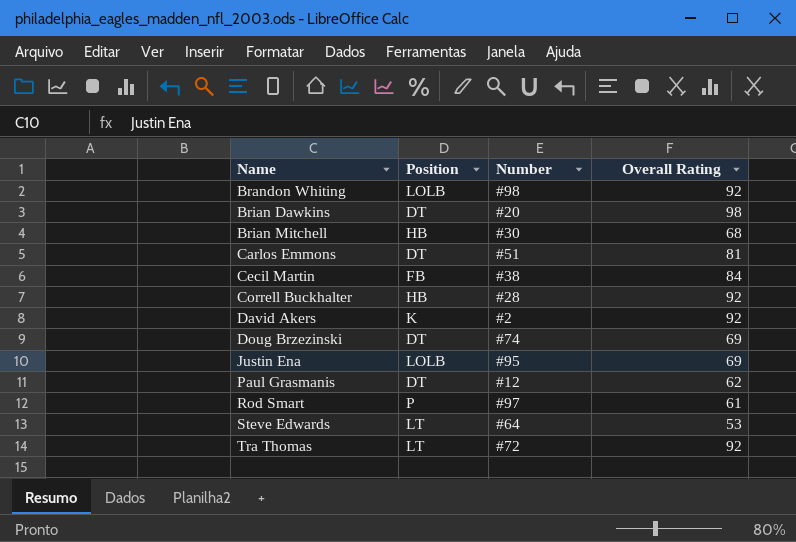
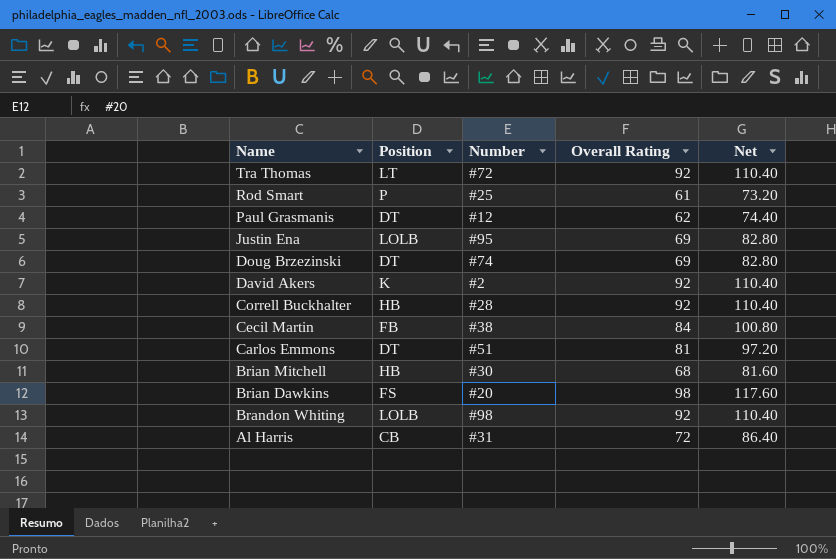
row order: Name ascending -> Name descending
column Net | formula: none -> [Overall Rating] * 1.2
row Steve Edwards: LT | #64 | 53 -> none
Rod Smart | Number: #97 -> #25
Brian Dawkins | Position: DT -> FS
row Al Harris: none -> CB | #31 | 72 | 86.40

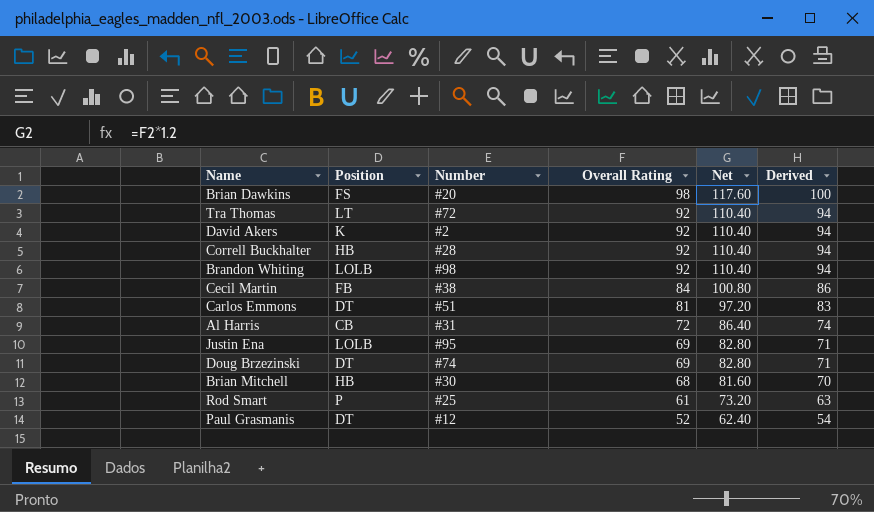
row order: Name descending -> Overall Rating descending
column Derived | formula: none -> [Overall Rating] + 2
Paul Grasmanis | Overall Rating: 62 -> 52
Paul Grasmanis | Net: 74.40 -> 62.40

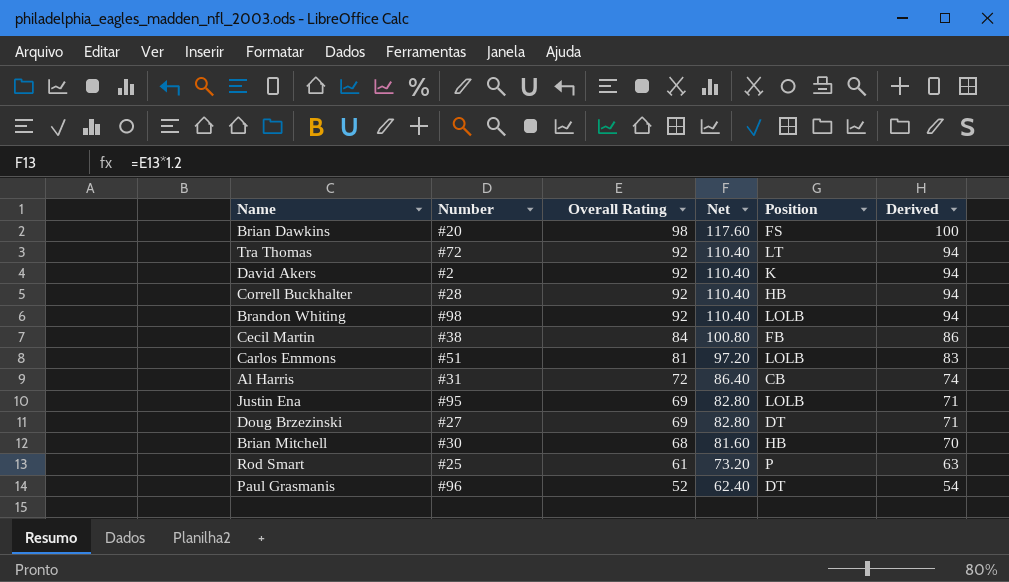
column Position | position: 2 -> 5
Carlos Emmons | Position: DT -> LOLB
Doug Brzezinski | Number: #74 -> #27
Paul Grasmanis | Number: #12 -> #96

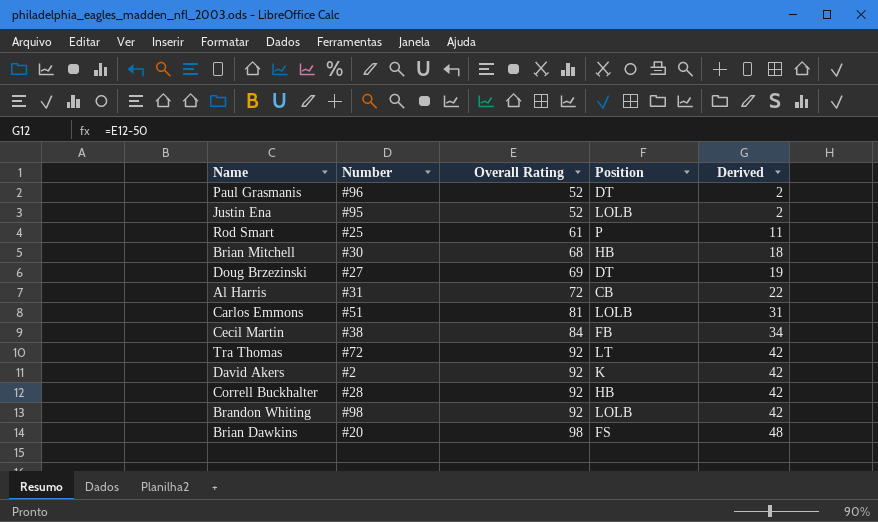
row order: Overall Rating descending -> Overall Rating ascending
column Net | formula: [Overall Rating] * 1.2 -> none
column Derived | formula: [Overall Rating] + 2 -> [Overall Rating] - 50
Justin Ena | Overall Rating: 69 -> 52

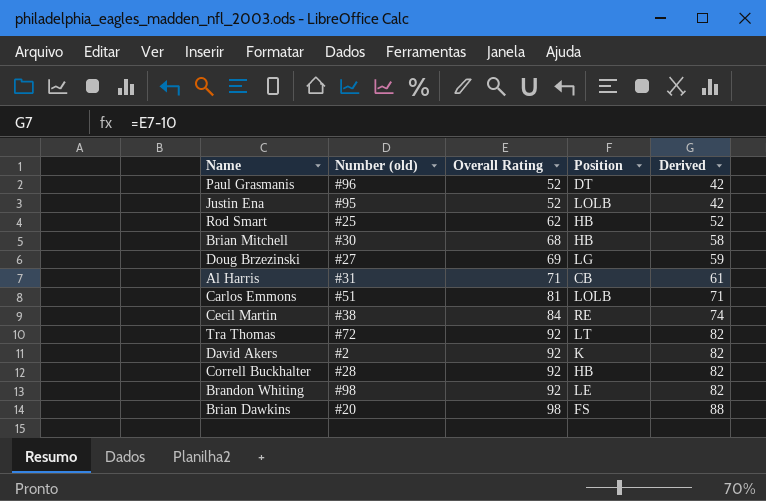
column name: Number -> Number (old)
column Derived | formula: [Overall Rating] - 50 -> [Overall Rating] - 10
Rod Smart | Overall Rating: 61 -> 62
Rod Smart | Position: P -> HB
Doug Brzezinski | Position: DT -> LG
Al Harris | Overall Rating: 72 -> 71
Cecil Martin | Position: FB -> RE
Brandon Whiting | Position: LOLB -> LE

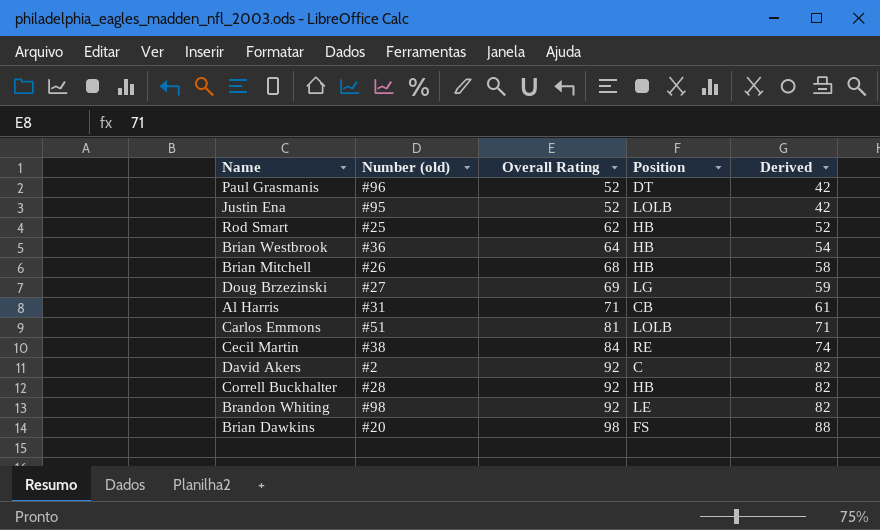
row Tra Thomas: #72 | 92 | LT | 82 -> none
row Brian Westbrook: none -> #36 | 64 | HB | 54
Brian Mitchell | Number (old): #30 -> #26
David Akers | Position: K -> C

